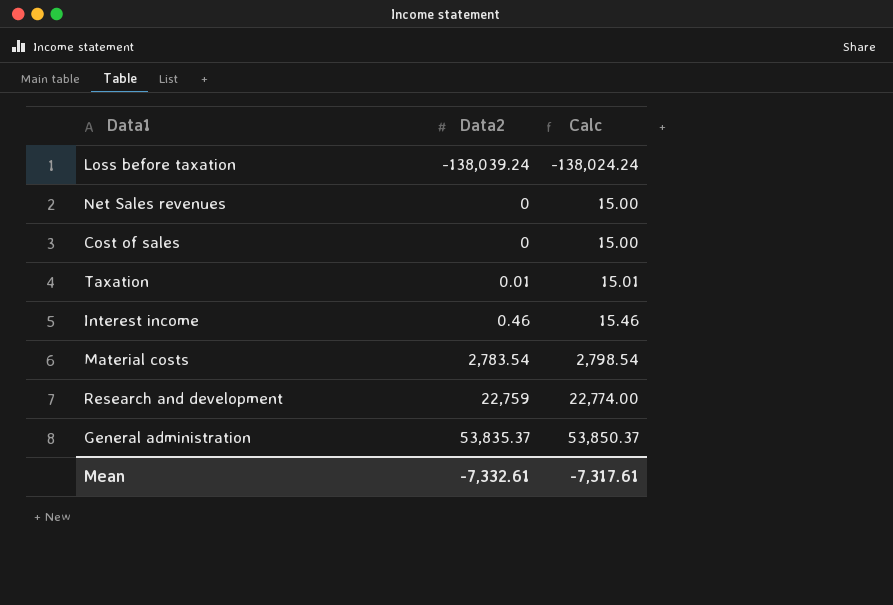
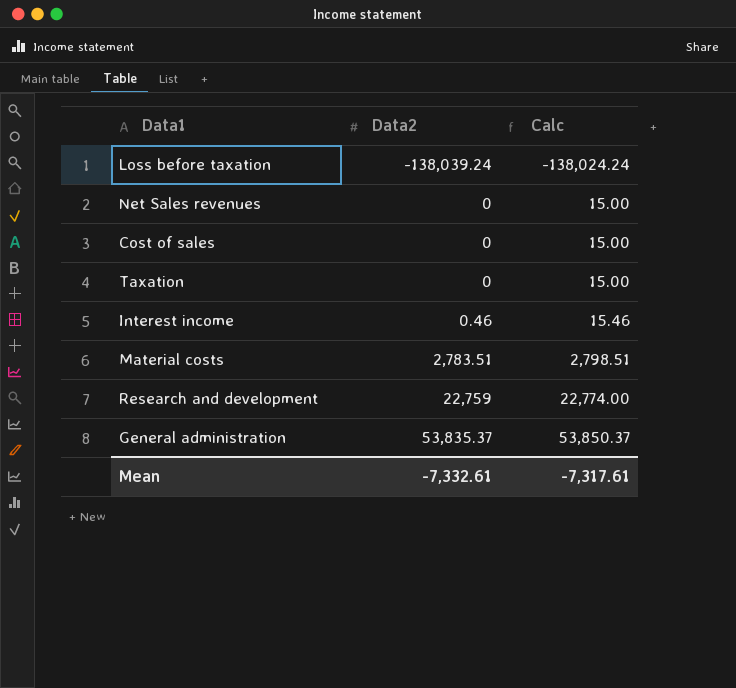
Taxation | Data2: 0.01 -> 0
Taxation | Calc: 15.01 -> 15.00
Material costs | Data2: 2,783.54 -> 2,783.51
Material costs | Calc: 2,798.54 -> 2,798.51

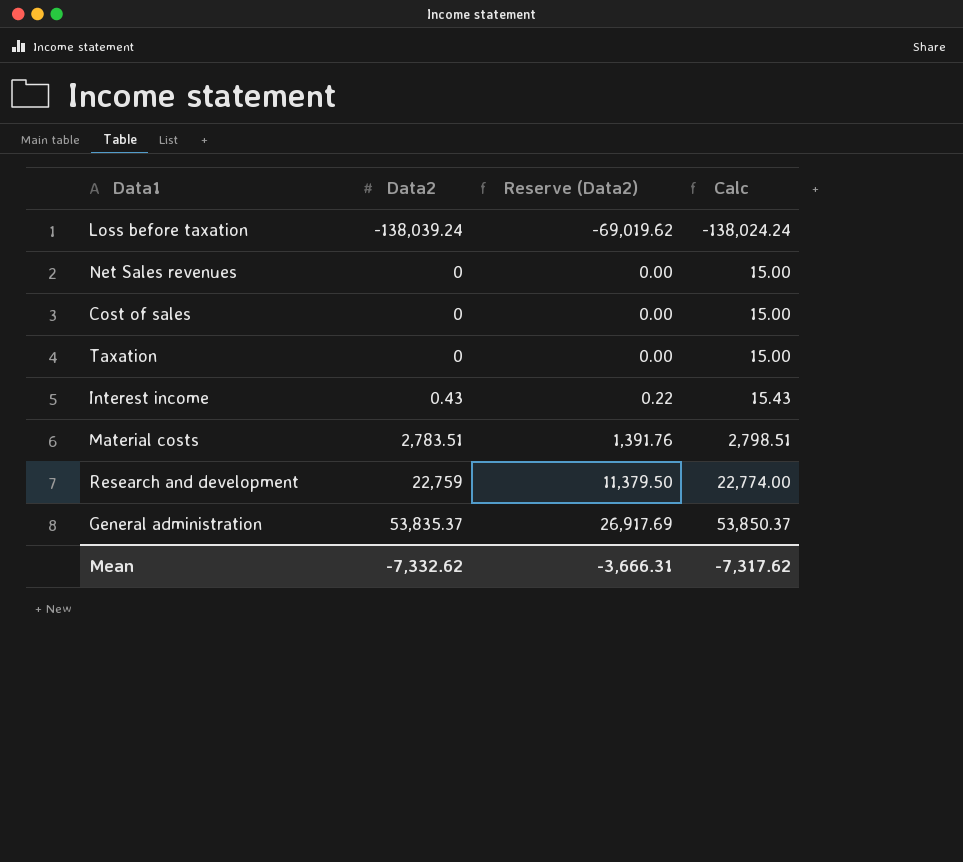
column Reserve (Data2) | formula: none -> [Data2] * 0.5
Interest income | Data2: 0.46 -> 0.43
Interest income | Calc: 15.46 -> 15.43
Mean | Data2: -7,332.61 -> -7,332.62
Mean | Calc: -7,317.61 -> -7,317.62

